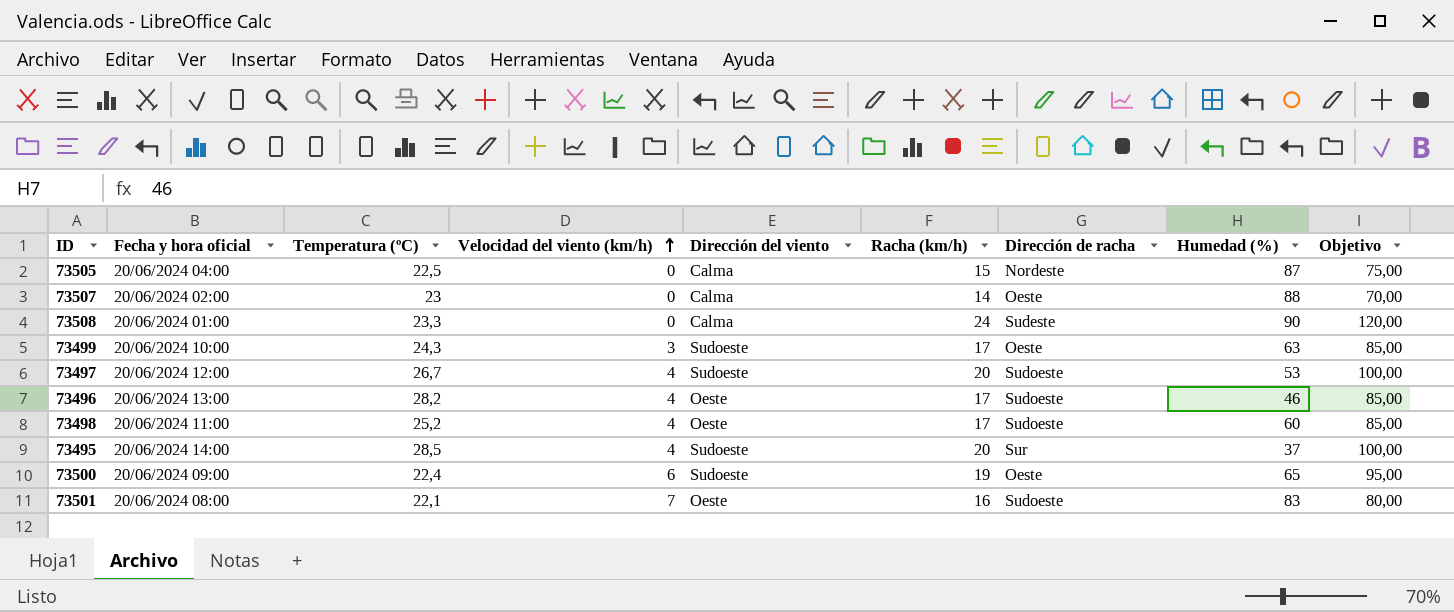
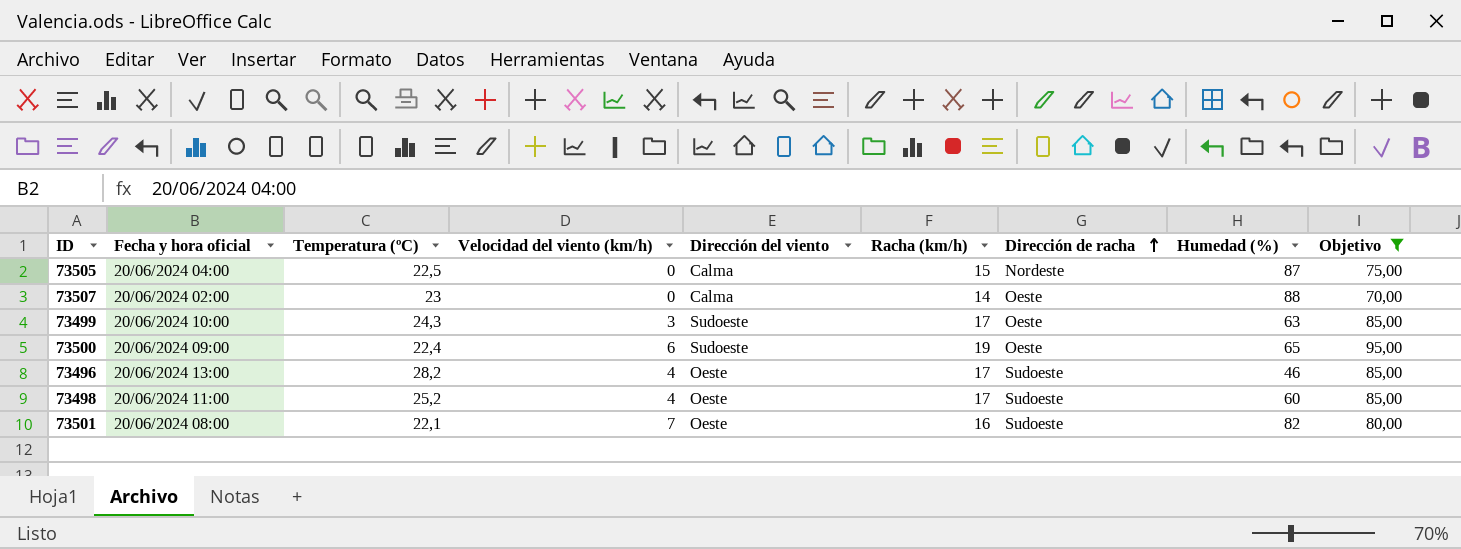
filter: none -> Objetivo <= 95,00
row order: Velocidad del viento (km/h) ascending -> Dirección de racha ascending
73501 | Humedad (%): 83 -> 82

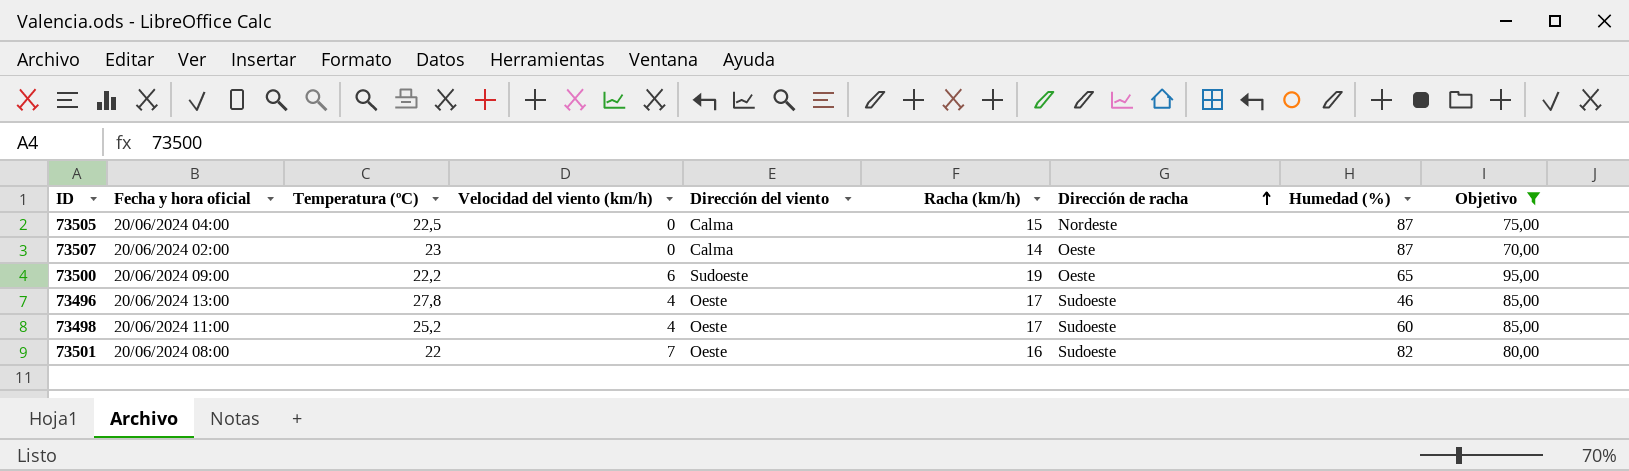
row 73499: 20/06/2024 10:00 | 24,3 | 3 | Sudoeste | 17 | Oeste | 63 | 85,00 -> none
73507 | Humedad (%): 88 -> 87
73500 | Temperatura (ºC): 22,4 -> 22,2
73496 | Temperatura (ºC): 28,2 -> 27,8
73501 | Temperatura (ºC): 22,1 -> 22

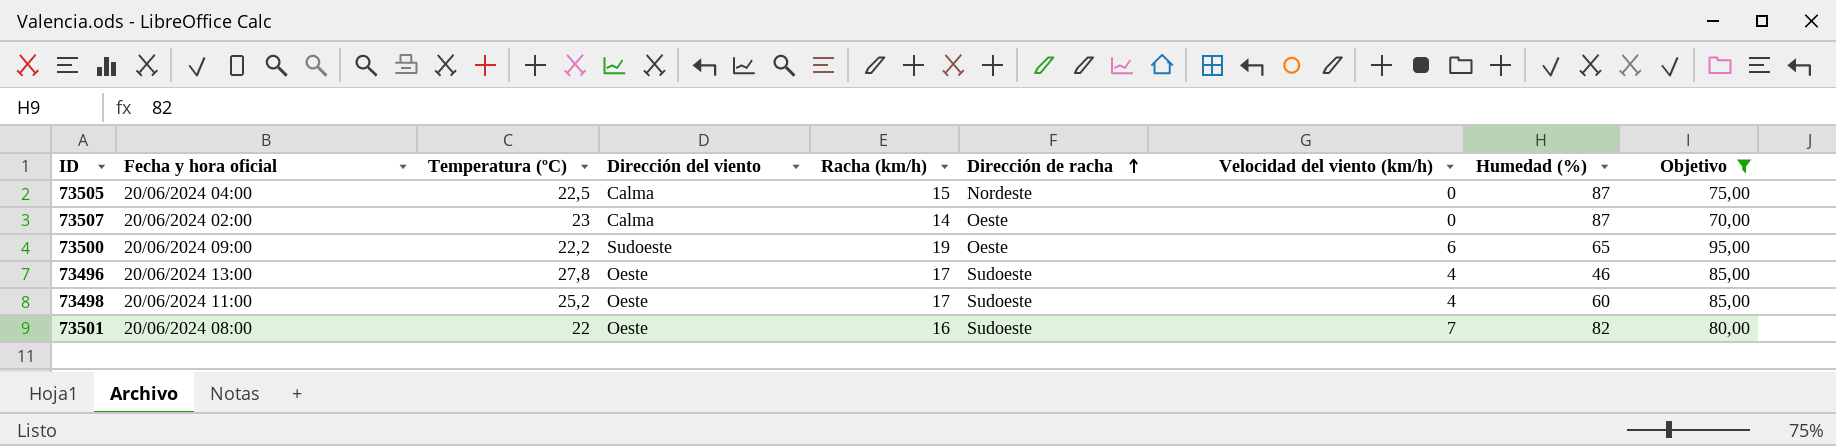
column Velocidad del viento (km/h) | position: 4 -> 7

